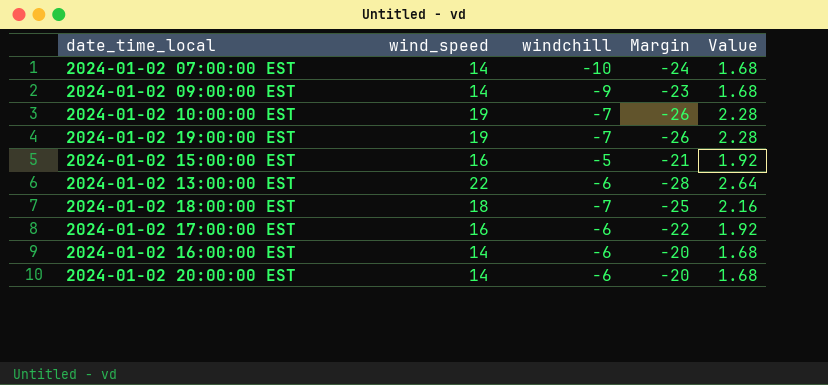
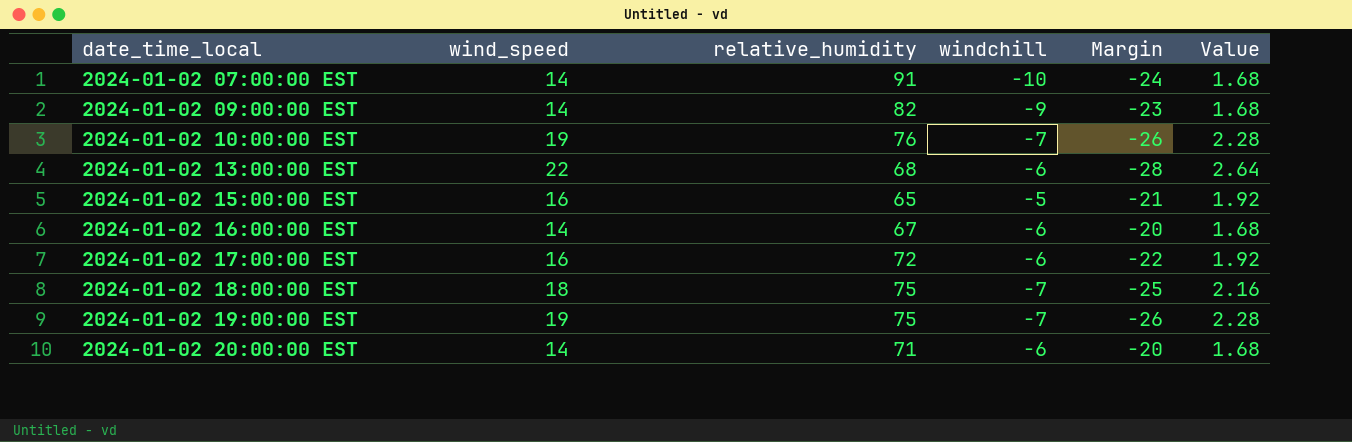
row order: none -> date_time_local ascending
column relative_humidity | position: none -> 3

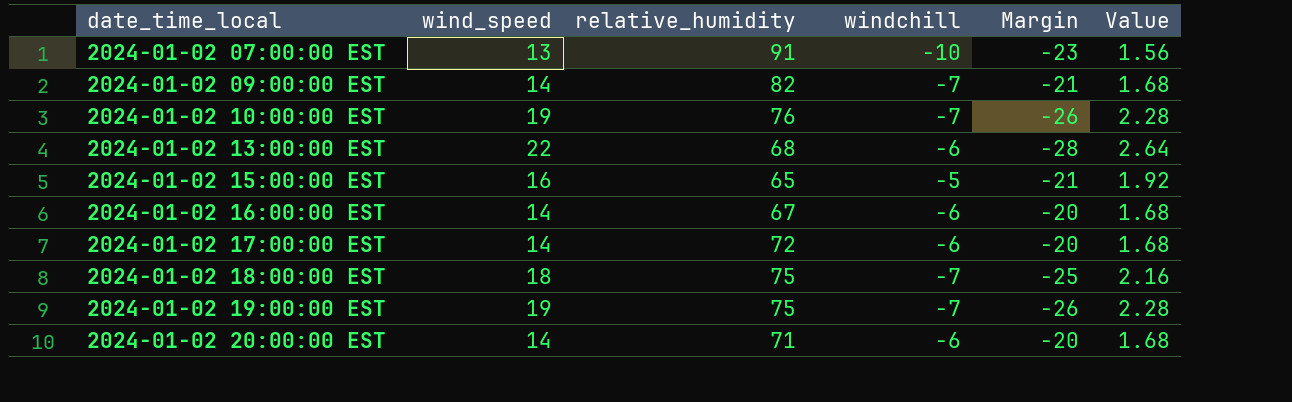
2024-01-02 07:00:00 EST | wind_speed: 14 -> 13
2024-01-02 07:00:00 EST | Margin: -24 -> -23
2024-01-02 07:00:00 EST | Value: 1.68 -> 1.56
2024-01-02 09:00:00 EST | windchill: -9 -> -7
2024-01-02 09:00:00 EST | Margin: -23 -> -21
2024-01-02 17:00:00 EST | wind_speed: 16 -> 14
2024-01-02 17:00:00 EST | Margin: -22 -> -20
2024-01-02 17:00:00 EST | Value: 1.92 -> 1.68

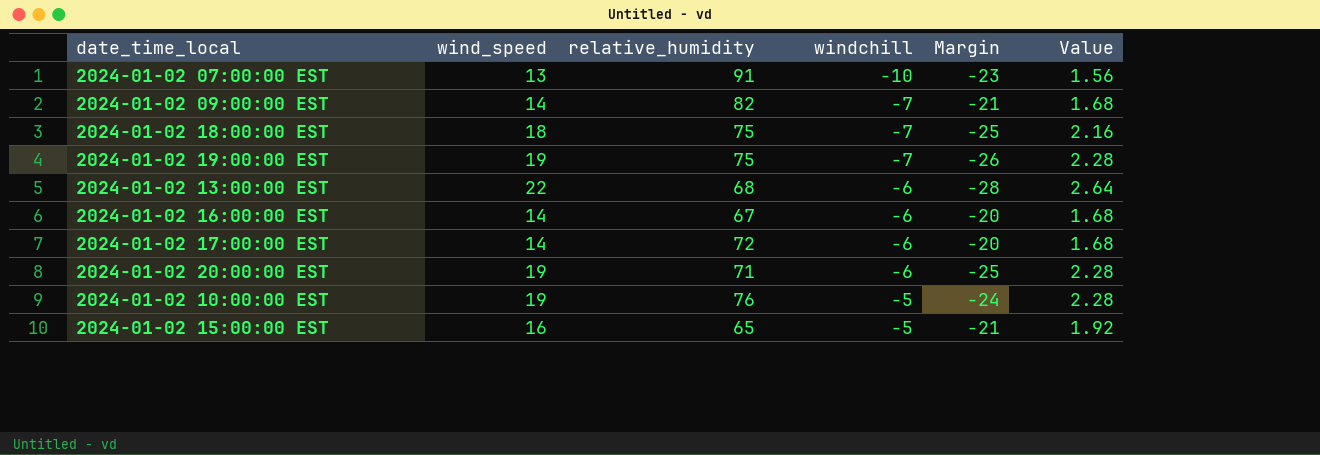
row order: date_time_local ascending -> windchill ascending
2024-01-02 20:00:00 EST | wind_speed: 14 -> 19
2024-01-02 20:00:00 EST | Margin: -20 -> -25
2024-01-02 20:00:00 EST | Value: 1.68 -> 2.28
2024-01-02 10:00:00 EST | windchill: -7 -> -5
2024-01-02 10:00:00 EST | Margin: -26 -> -24

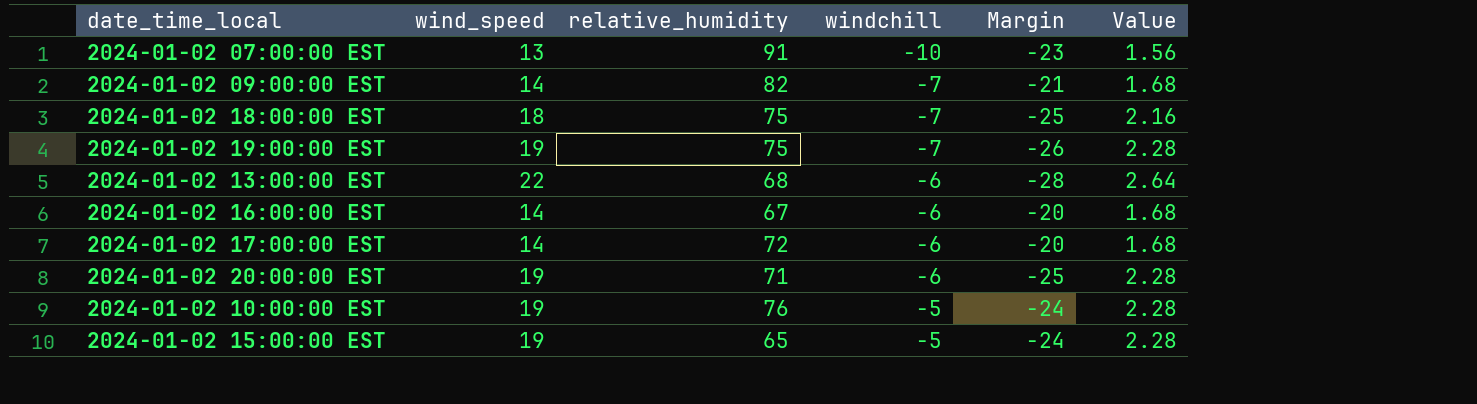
2024-01-02 15:00:00 EST | wind_speed: 16 -> 19
2024-01-02 15:00:00 EST | Margin: -21 -> -24
2024-01-02 15:00:00 EST | Value: 1.92 -> 2.28

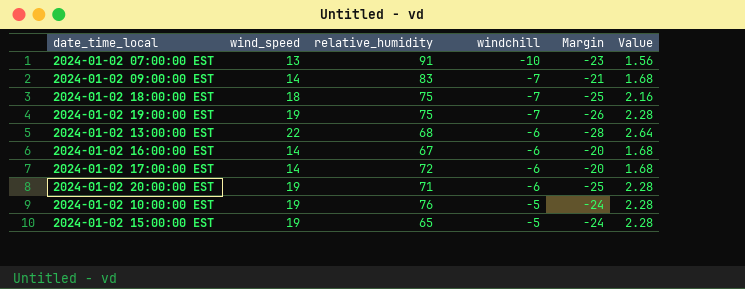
2024-01-02 09:00:00 EST | relative_humidity: 82 -> 83

